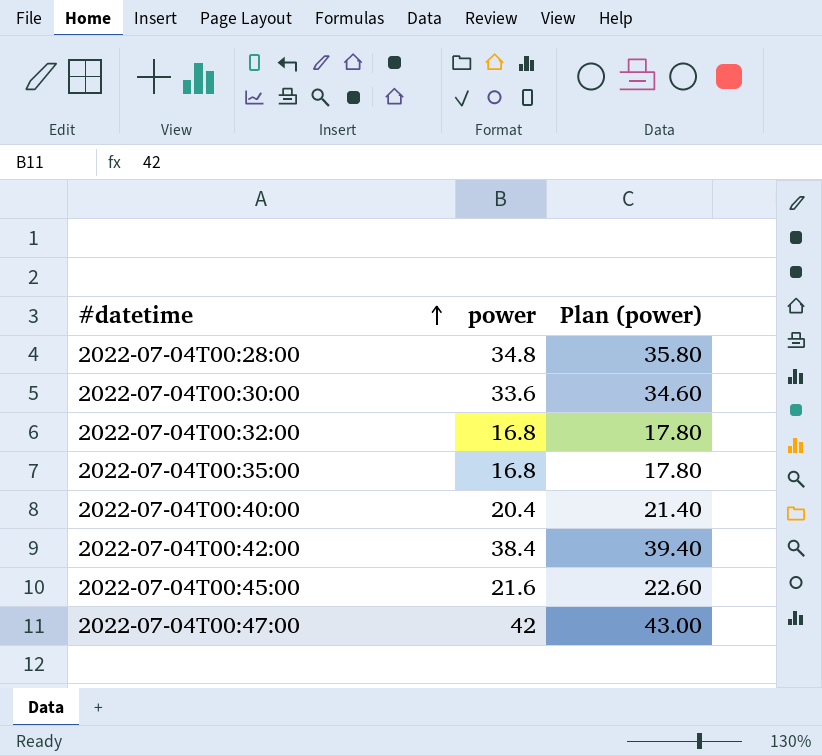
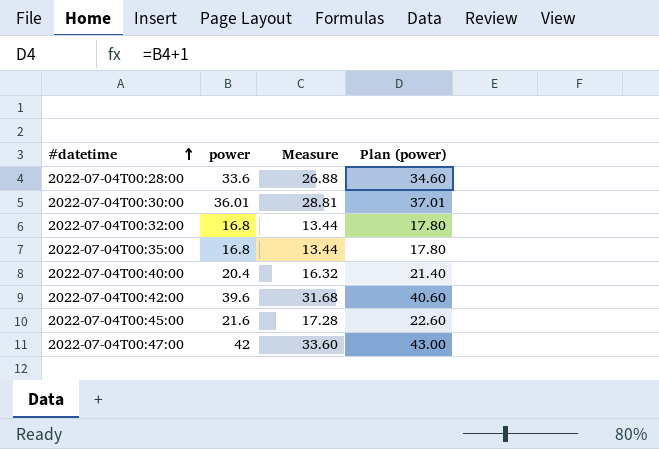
column Measure | formula: none -> [power] * 0.8
2022-07-04T00:28:00 | power: 34.8 -> 33.6
2022-07-04T00:28:00 | Plan (power): 35.80 -> 34.60
2022-07-04T00:30:00 | power: 33.6 -> 36.01
2022-07-04T00:30:00 | Plan (power): 34.60 -> 37.01
2022-07-04T00:42:00 | power: 38.4 -> 39.6
2022-07-04T00:42:00 | Plan (power): 39.40 -> 40.60

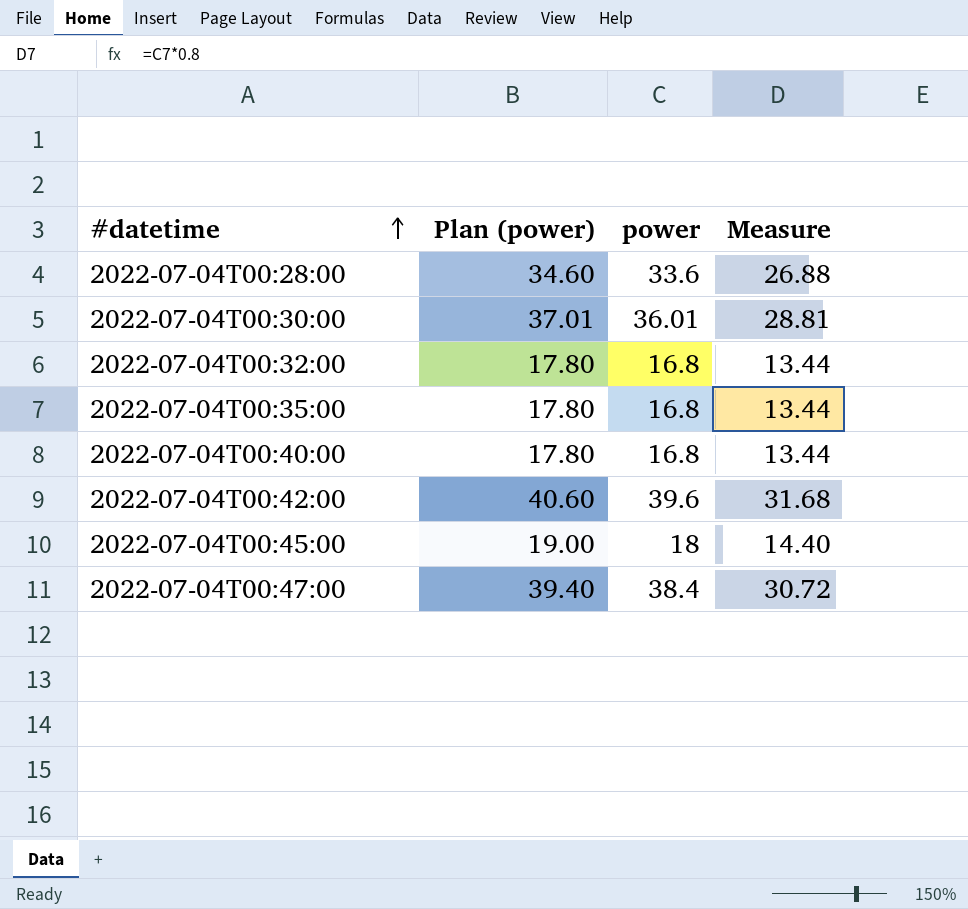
column Plan (power) | position: 4 -> 2
2022-07-04T00:40:00 | Plan (power): 21.40 -> 17.80
2022-07-04T00:40:00 | power: 20.4 -> 16.8
2022-07-04T00:40:00 | Measure: 16.32 -> 13.44
2022-07-04T00:45:00 | Plan (power): 22.60 -> 19.00
2022-07-04T00:45:00 | power: 21.6 -> 18
2022-07-04T00:45:00 | Measure: 17.28 -> 14.40
2022-07-04T00:47:00 | Plan (power): 43.00 -> 39.40
2022-07-04T00:47:00 | power: 42 -> 38.4
2022-07-04T00:47:00 | Measure: 33.60 -> 30.72

